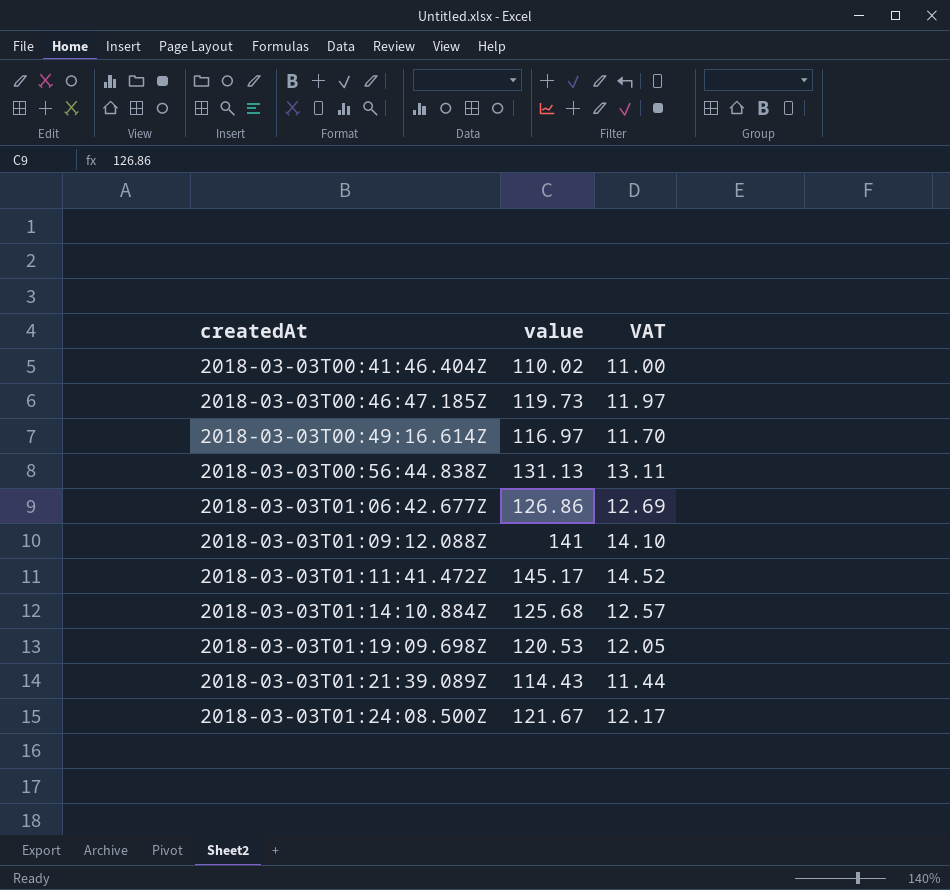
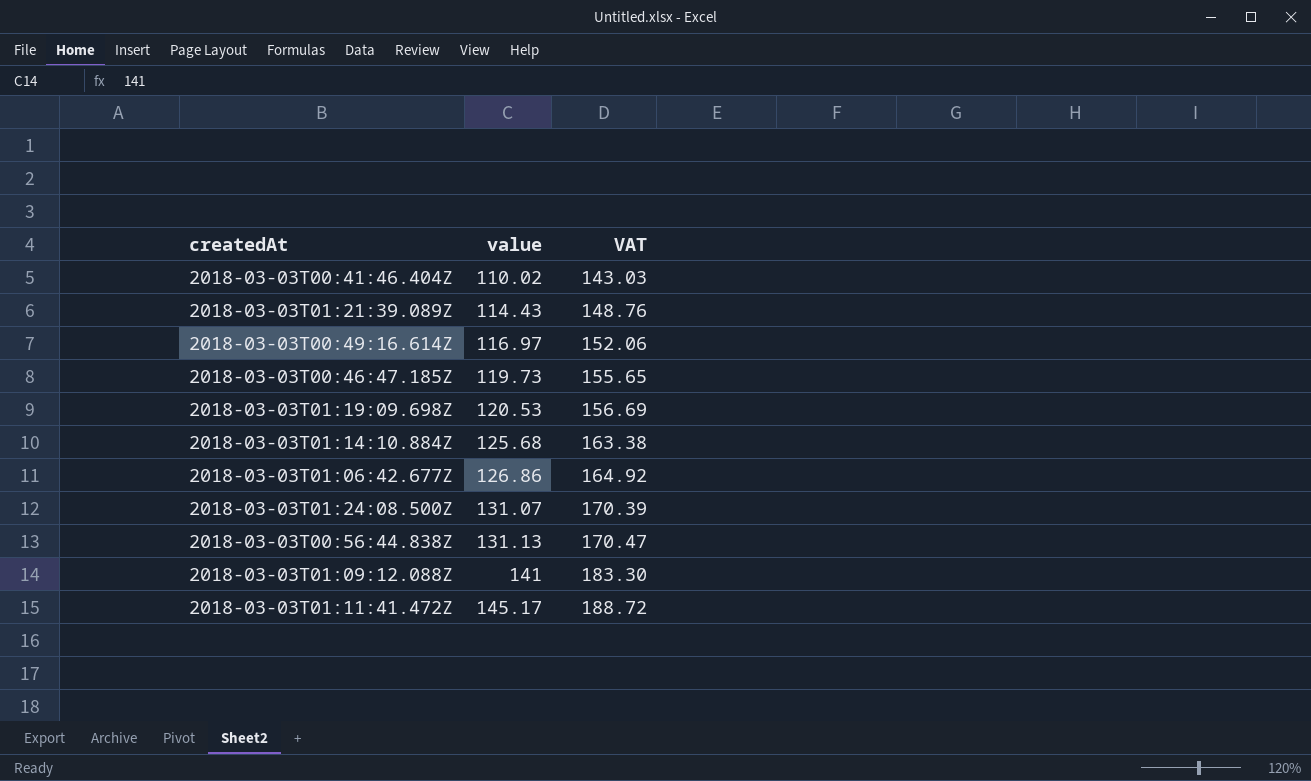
row order: createdAt ascending -> value ascending
column VAT | formula: [value] * 0.1 -> [value] * 1.3
2018-03-03T01:24:08.500Z | value: 121.67 -> 131.07

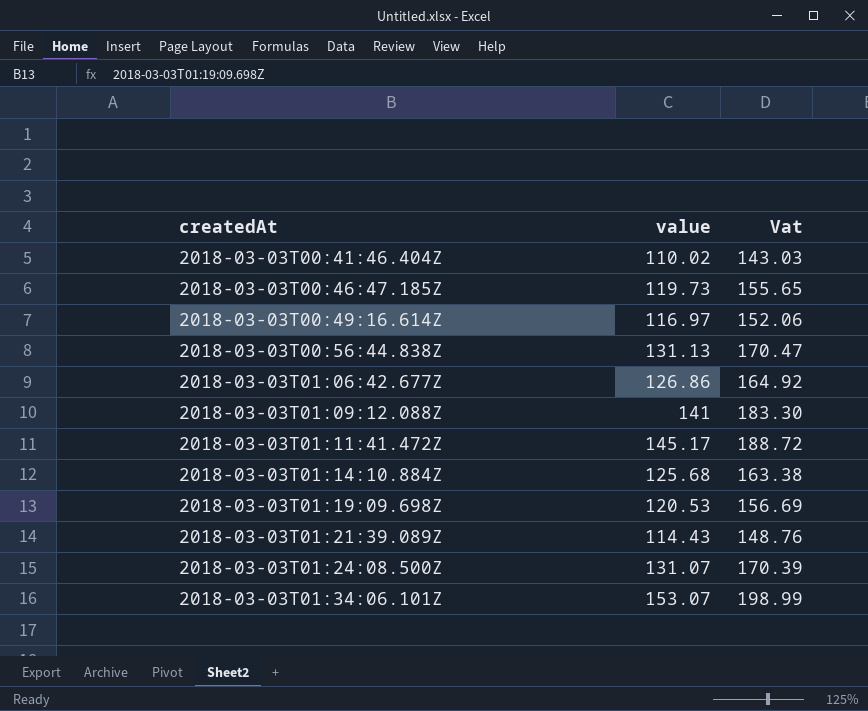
row order: value ascending -> createdAt ascending
column name: VAT -> Vat
row 2018-03-03T01:34:06.101Z: none -> 153.07 | 198.99

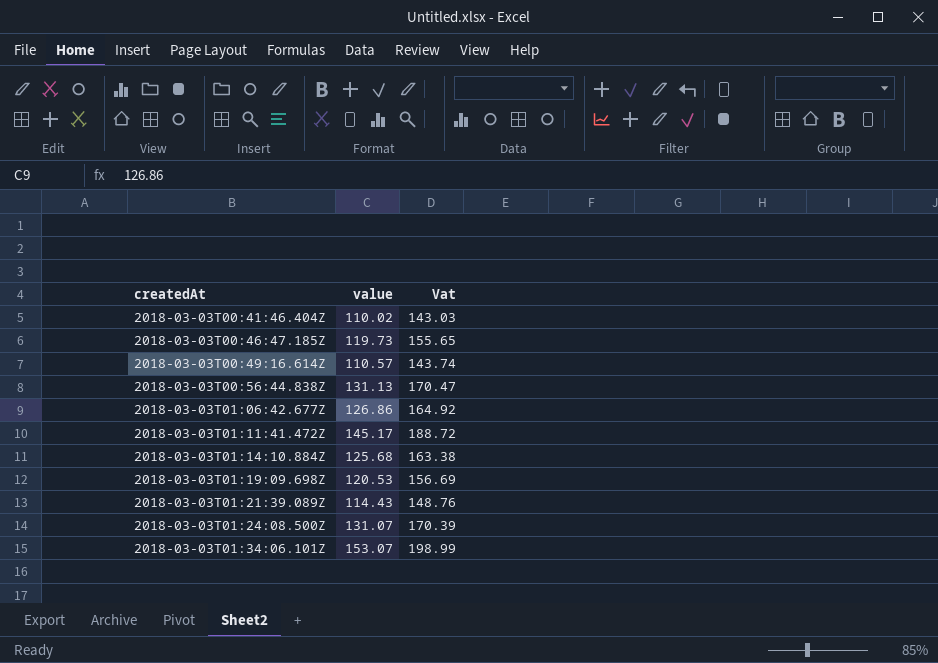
row 2018-03-03T01:09:12.088Z: 141 | 183.30 -> none
2018-03-03T00:49:16.614Z | value: 116.97 -> 110.57
2018-03-03T00:49:16.614Z | Vat: 152.06 -> 143.74

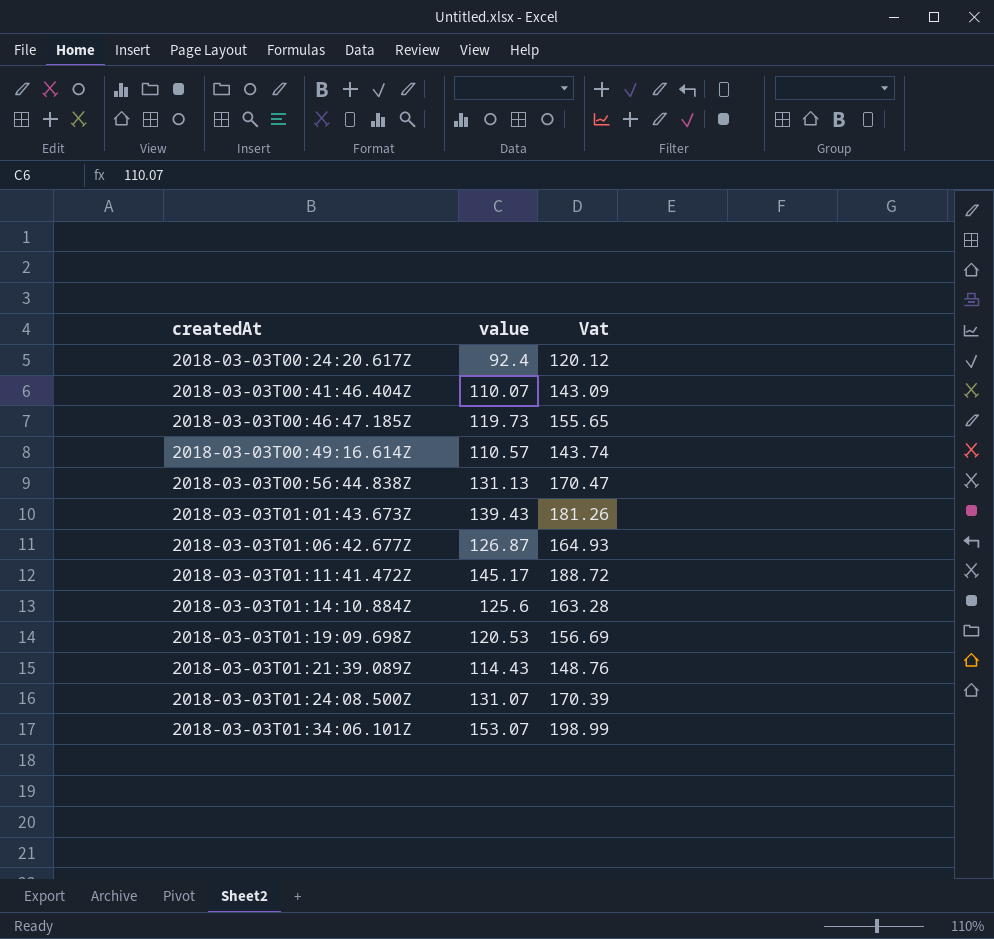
row 2018-03-03T00:24:20.617Z: none -> 92.4 | 120.12
2018-03-03T00:41:46.404Z | value: 110.02 -> 110.07
2018-03-03T00:41:46.404Z | Vat: 143.03 -> 143.09
row 2018-03-03T01:01:43.673Z: none -> 139.43 | 181.26
2018-03-03T01:06:42.677Z | value: 126.86 -> 126.87
2018-03-03T01:06:42.677Z | Vat: 164.92 -> 164.93
2018-03-03T01:14:10.884Z | value: 125.68 -> 125.6
2018-03-03T01:14:10.884Z | Vat: 163.38 -> 163.28

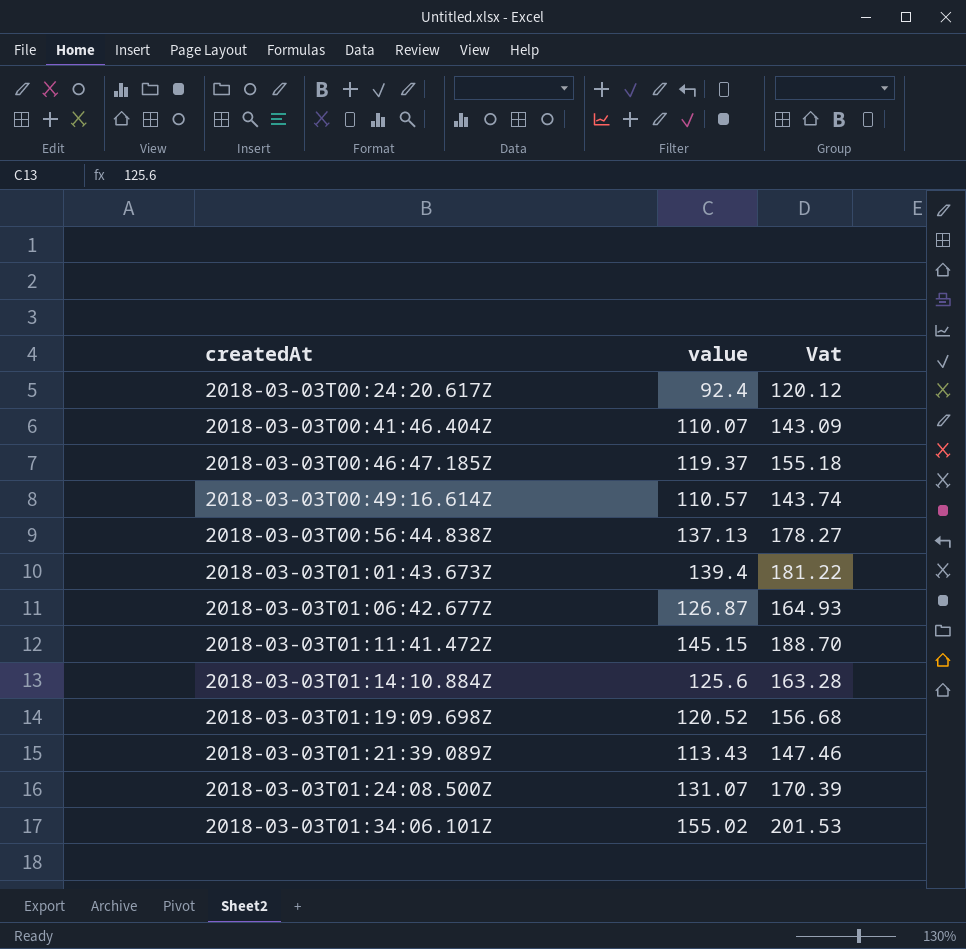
2018-03-03T00:46:47.185Z | value: 119.73 -> 119.37
2018-03-03T00:46:47.185Z | Vat: 155.65 -> 155.18
2018-03-03T00:56:44.838Z | value: 131.13 -> 137.13
2018-03-03T00:56:44.838Z | Vat: 170.47 -> 178.27
2018-03-03T01:01:43.673Z | value: 139.43 -> 139.4
2018-03-03T01:01:43.673Z | Vat: 181.26 -> 181.22
2018-03-03T01:11:41.472Z | value: 145.17 -> 145.15
2018-03-03T01:11:41.472Z | Vat: 188.72 -> 188.70
2018-03-03T01:19:09.698Z | value: 120.53 -> 120.52
2018-03-03T01:19:09.698Z | Vat: 156.69 -> 156.68
2018-03-03T01:21:39.089Z | value: 114.43 -> 113.43
2018-03-03T01:21:39.089Z | Vat: 148.76 -> 147.46
2018-03-03T01:34:06.101Z | value: 153.07 -> 155.02
2018-03-03T01:34:06.101Z | Vat: 198.99 -> 201.53

